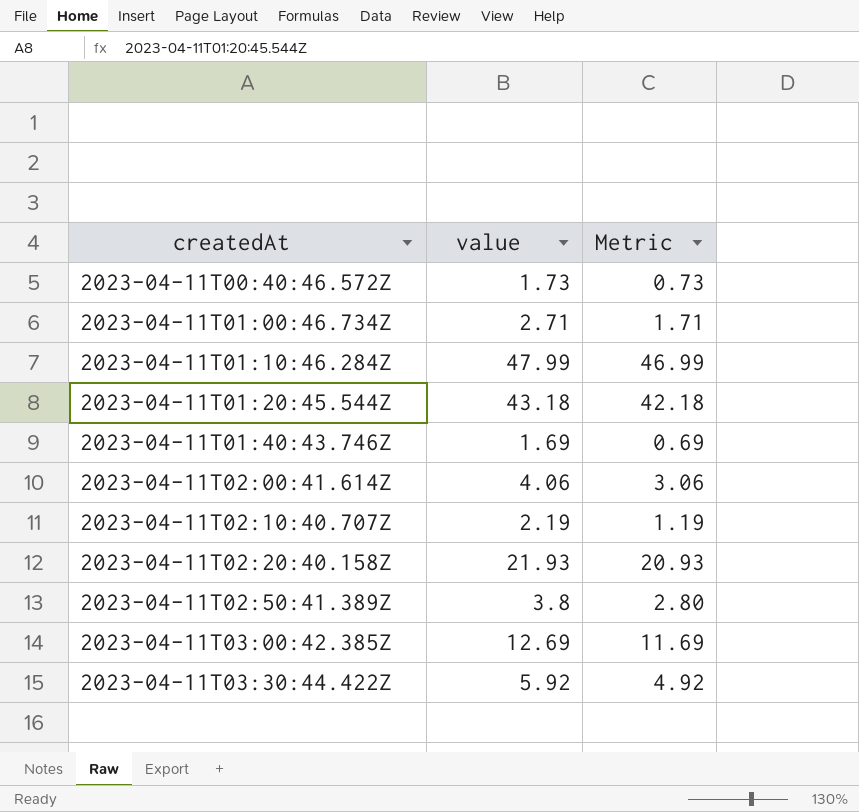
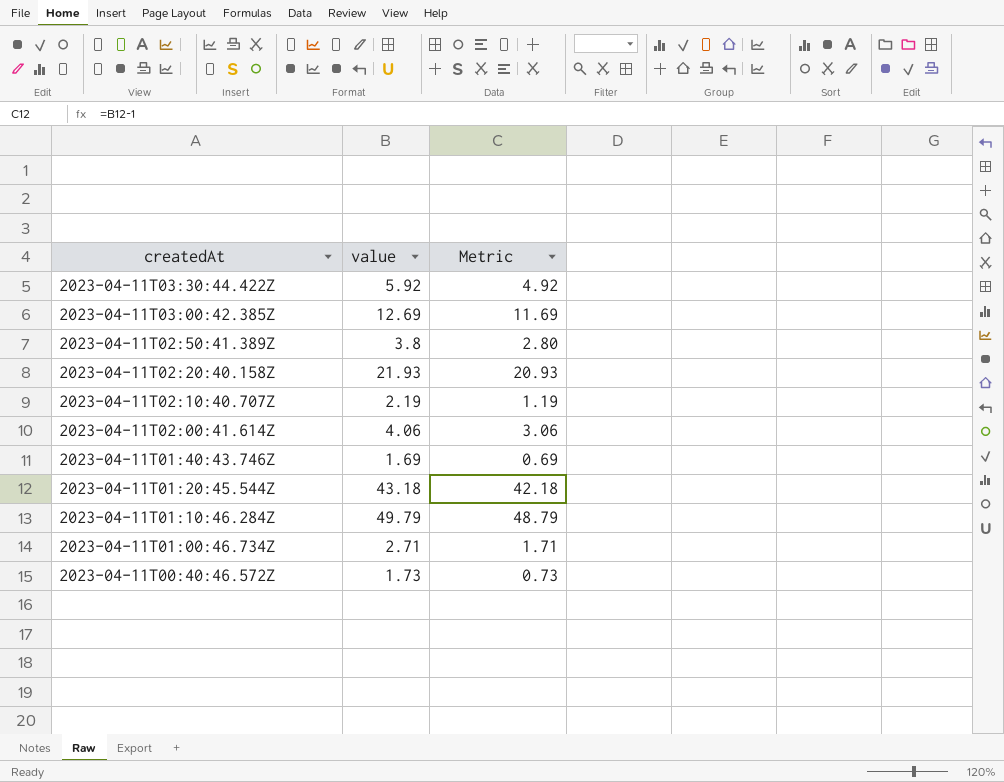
row order: createdAt ascending -> createdAt descending
2023-04-11T01:10:46.284Z | value: 47.99 -> 49.79
2023-04-11T01:10:46.284Z | Metric: 46.99 -> 48.79

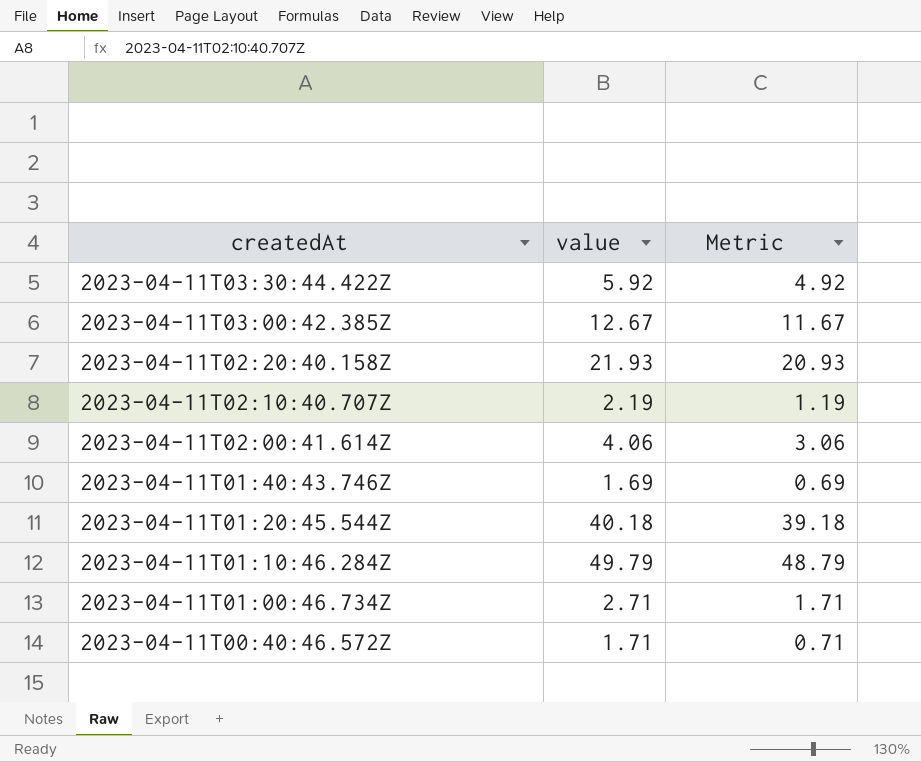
row 2023-04-11T02:50:41.389Z: 3.8 | 2.80 -> none
2023-04-11T03:00:42.385Z | value: 12.69 -> 12.67
2023-04-11T03:00:42.385Z | Metric: 11.69 -> 11.67
2023-04-11T01:20:45.544Z | value: 43.18 -> 40.18
2023-04-11T01:20:45.544Z | Metric: 42.18 -> 39.18
2023-04-11T00:40:46.572Z | value: 1.73 -> 1.71
2023-04-11T00:40:46.572Z | Metric: 0.73 -> 0.71

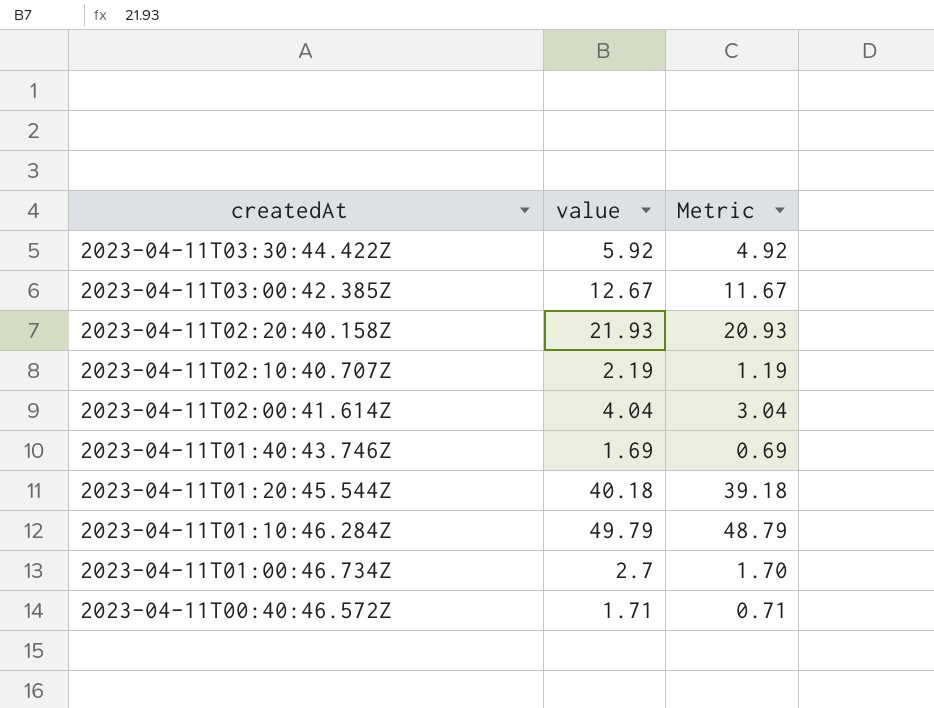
2023-04-11T02:00:41.614Z | value: 4.06 -> 4.04
2023-04-11T02:00:41.614Z | Metric: 3.06 -> 3.04
2023-04-11T01:00:46.734Z | value: 2.71 -> 2.7
2023-04-11T01:00:46.734Z | Metric: 1.71 -> 1.70

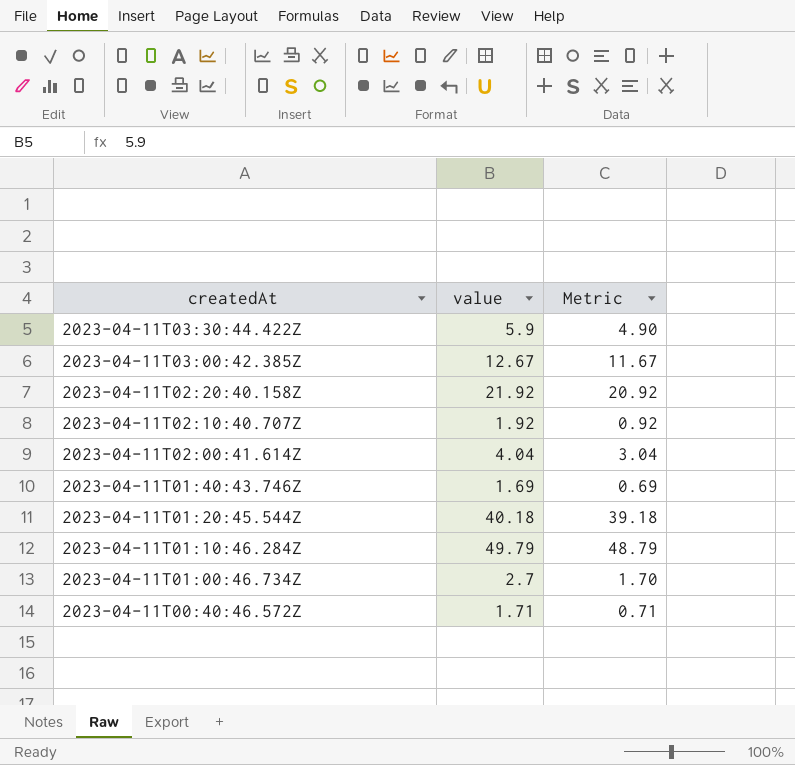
2023-04-11T03:30:44.422Z | value: 5.92 -> 5.9
2023-04-11T03:30:44.422Z | Metric: 4.92 -> 4.90
2023-04-11T02:20:40.158Z | value: 21.93 -> 21.92
2023-04-11T02:20:40.158Z | Metric: 20.93 -> 20.92
2023-04-11T02:10:40.707Z | value: 2.19 -> 1.92
2023-04-11T02:10:40.707Z | Metric: 1.19 -> 0.92

